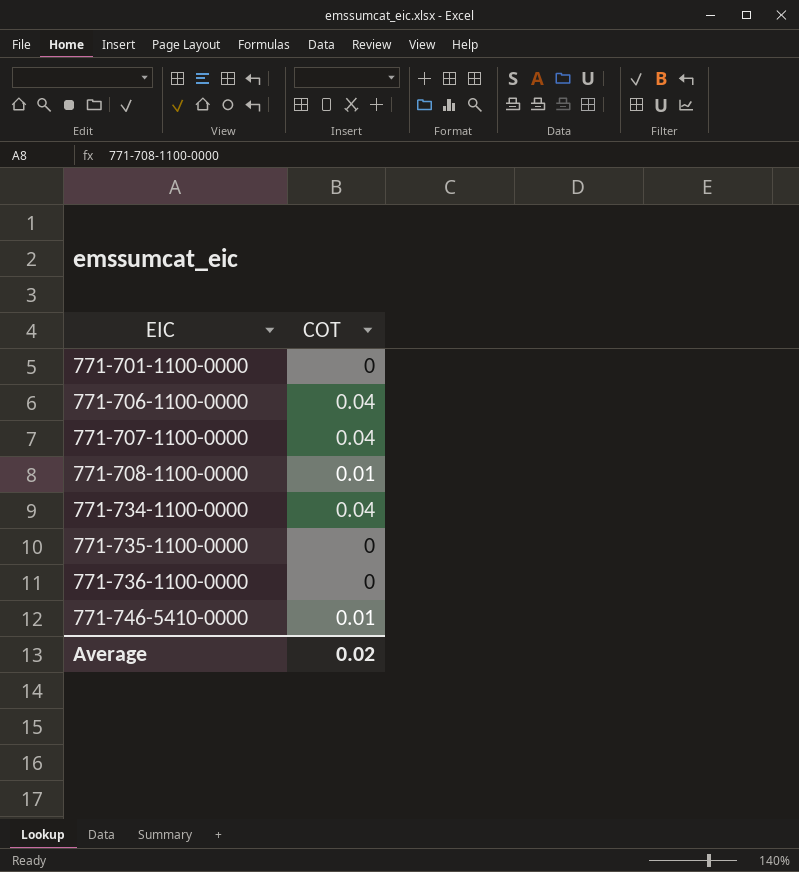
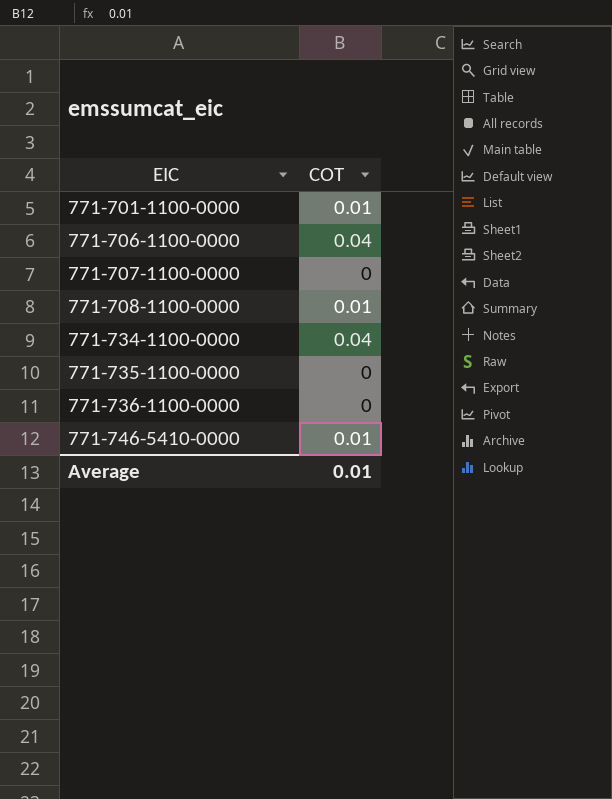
771-701-1100-0000 | COT: 0 -> 0.01
771-707-1100-0000 | COT: 0.04 -> 0
Average | COT: 0.02 -> 0.01

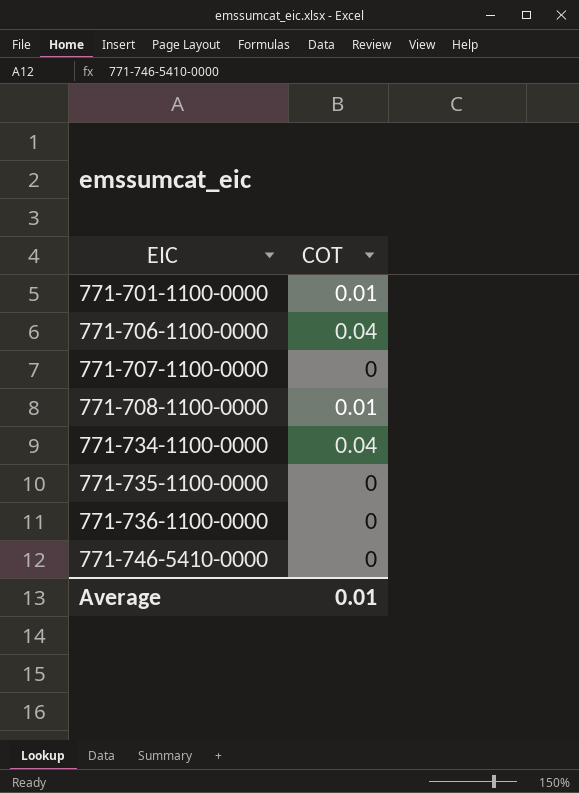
771-746-5410-0000 | COT: 0.01 -> 0

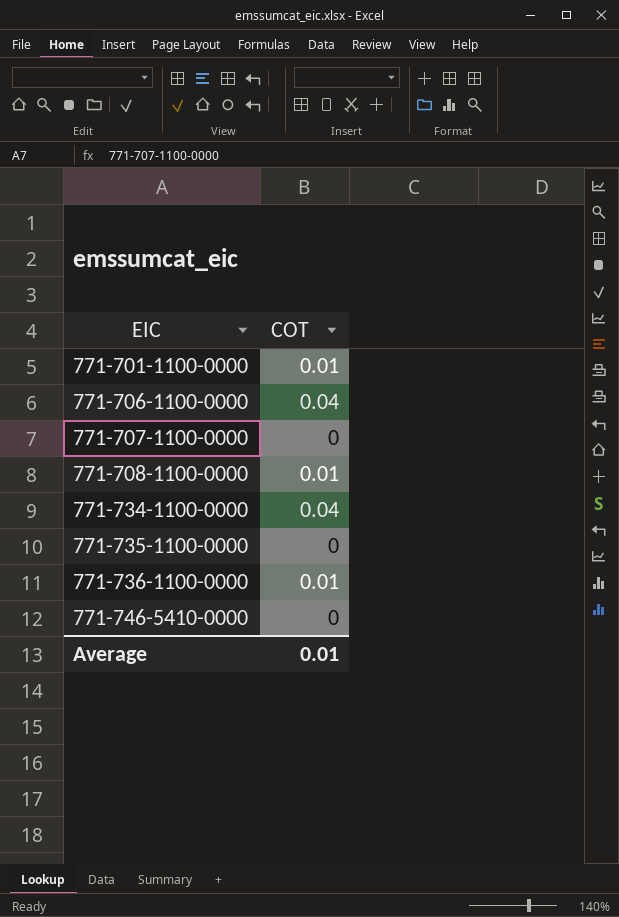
771-736-1100-0000 | COT: 0 -> 0.01

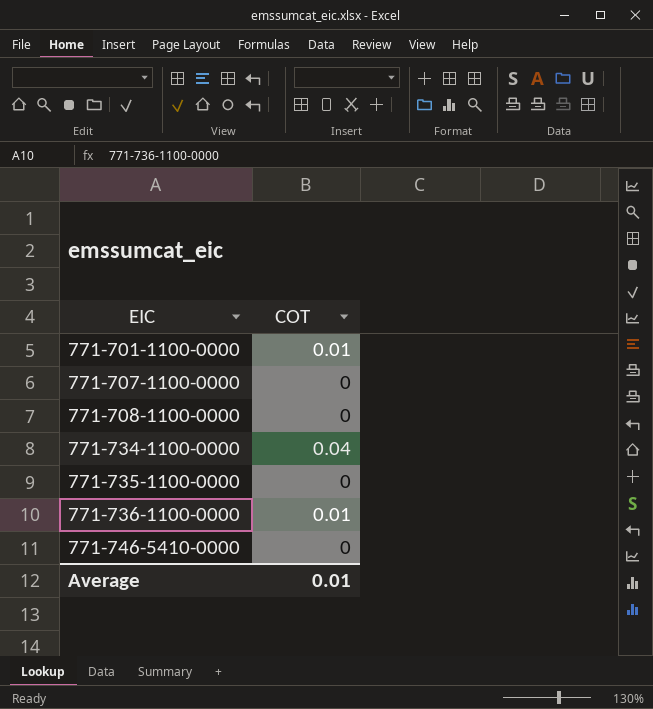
row 771-706-1100-0000: 0.04 -> none
771-708-1100-0000 | COT: 0.01 -> 0

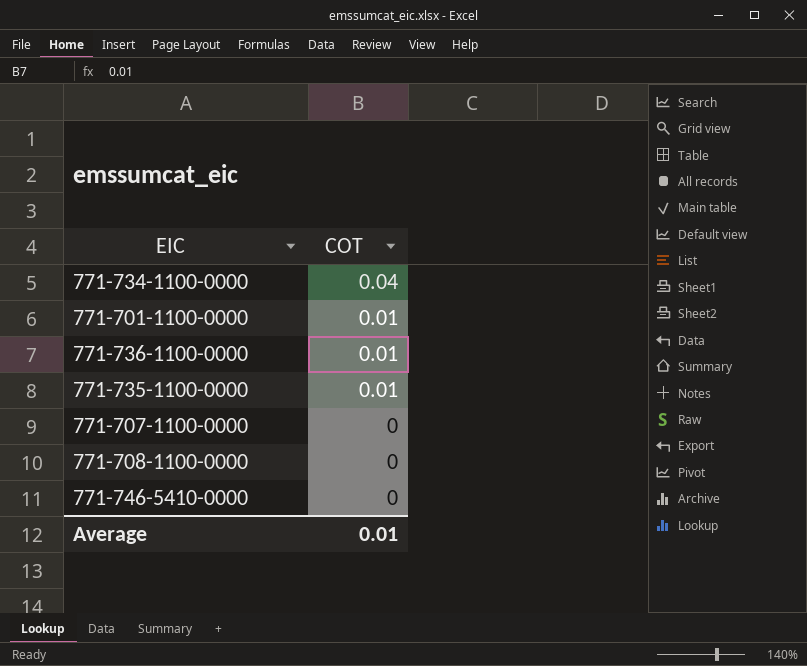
row order: EIC ascending -> COT descending
771-735-1100-0000 | COT: 0 -> 0.01

